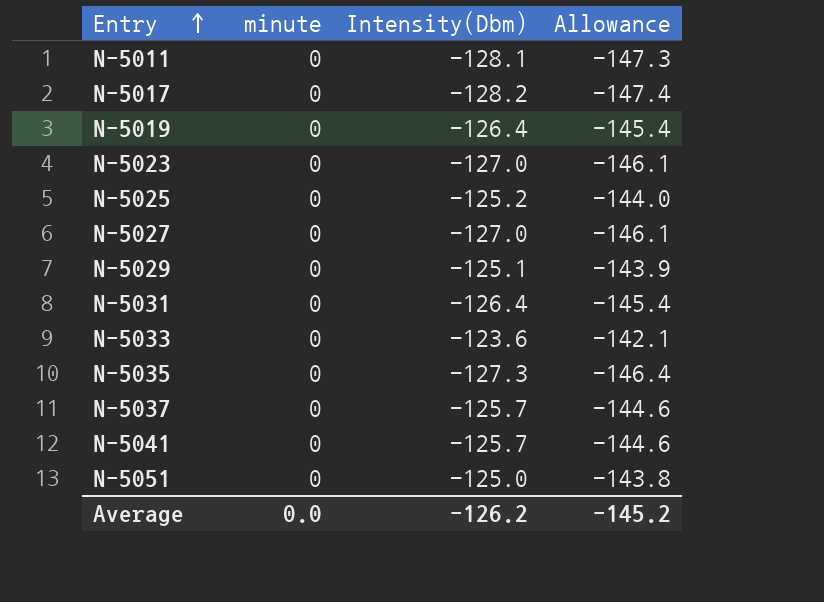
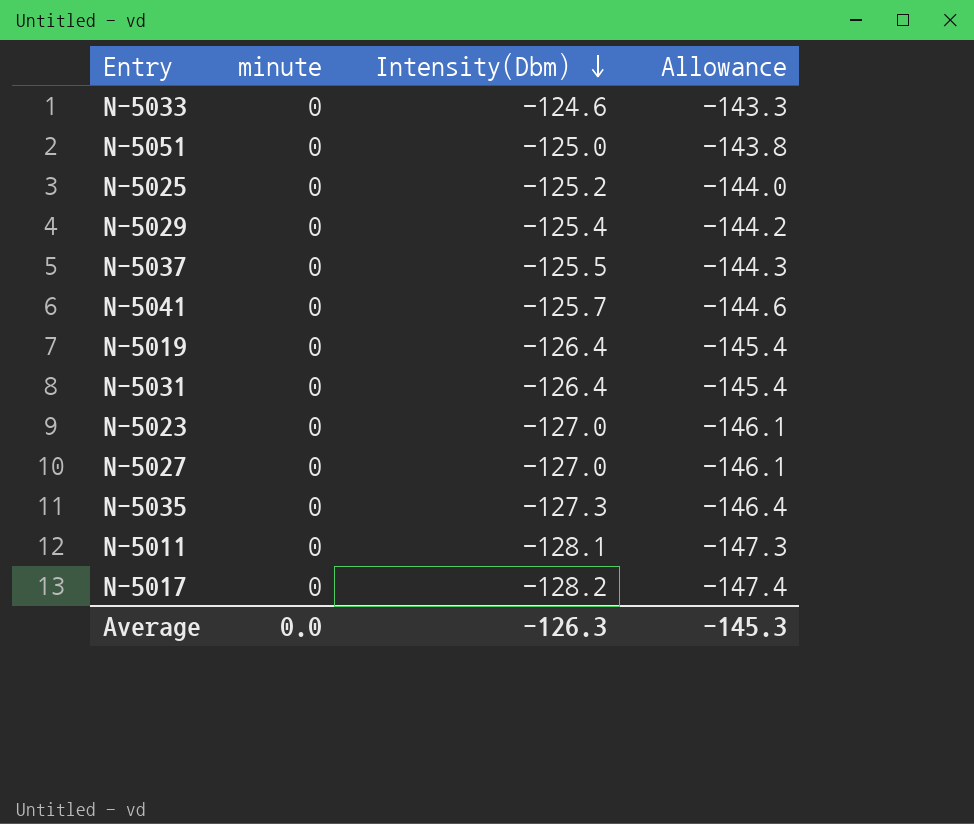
row order: Entry ascending -> Intensity(Dbm) descending
N-5033 | Intensity(Dbm): -123.6 -> -124.6
N-5033 | Allowance: -142.1 -> -143.3
N-5029 | Intensity(Dbm): -125.1 -> -125.4
N-5029 | Allowance: -143.9 -> -144.2
N-5037 | Intensity(Dbm): -125.7 -> -125.5
N-5037 | Allowance: -144.6 -> -144.3
Average | Intensity(Dbm): -126.2 -> -126.3
Average | Allowance: -145.2 -> -145.3

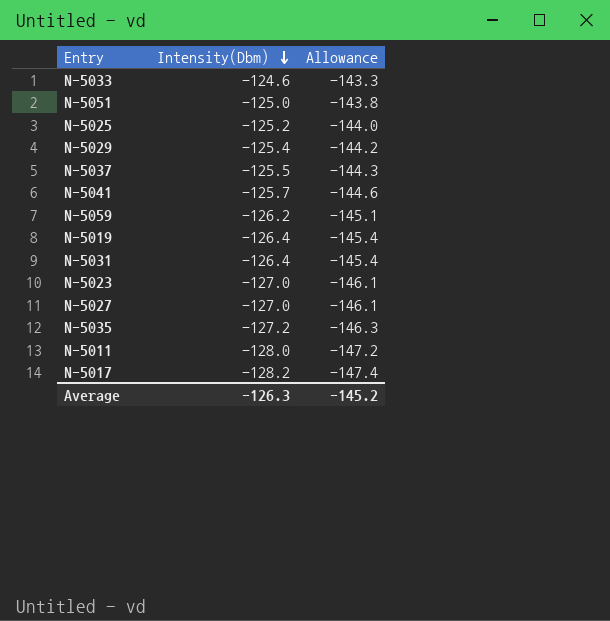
column minute | position: 2 -> none
row N-5059: none -> -126.2 | -145.1
N-5035 | Intensity(Dbm): -127.3 -> -127.2
N-5035 | Allowance: -146.4 -> -146.3
N-5011 | Intensity(Dbm): -128.1 -> -128.0
N-5011 | Allowance: -147.3 -> -147.2
Average | Allowance: -145.3 -> -145.2

